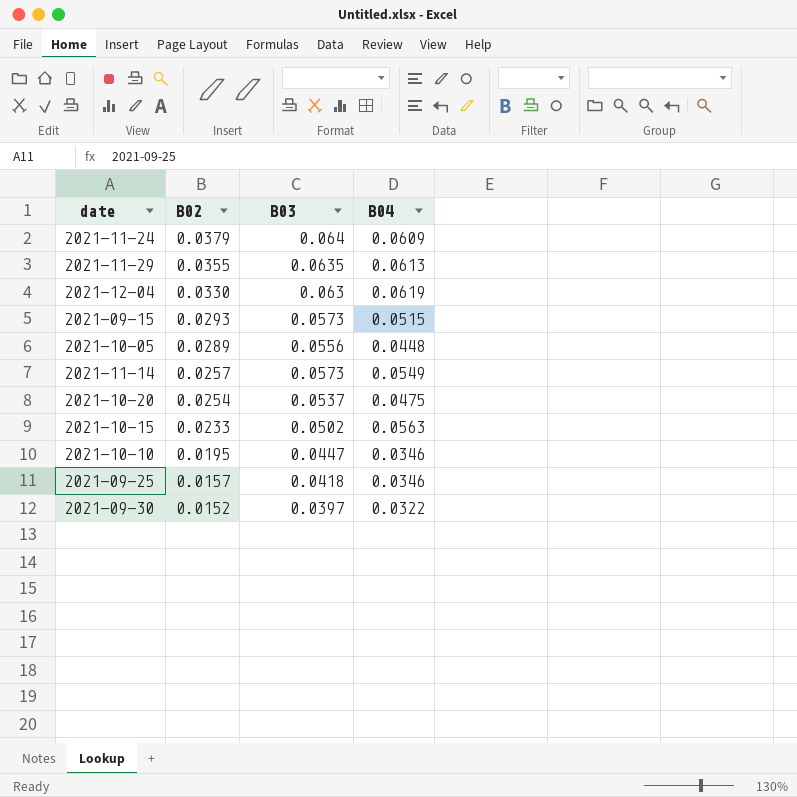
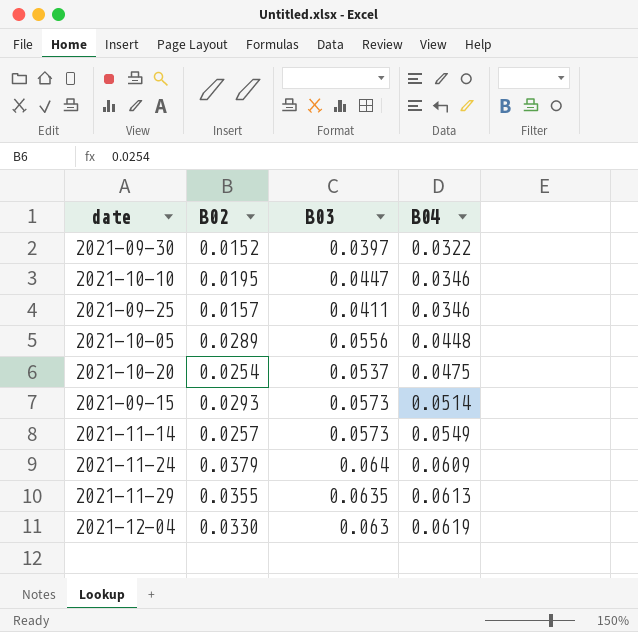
row order: B02 descending -> B04 ascending
row 2021-10-15: 0.0233 | 0.0502 | 0.0563 -> none
2021-09-25 | B03: 0.0418 -> 0.0411
2021-09-15 | B04: 0.0515 -> 0.0514

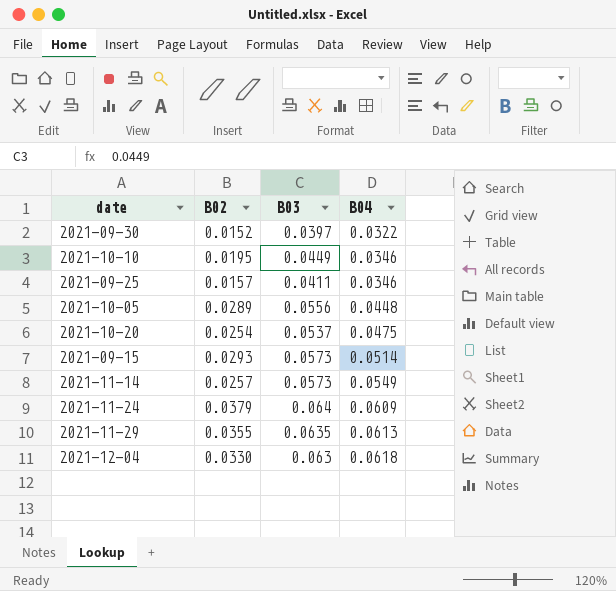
2021-10-10 | B03: 0.0447 -> 0.0449
2021-12-04 | B04: 0.0619 -> 0.0618

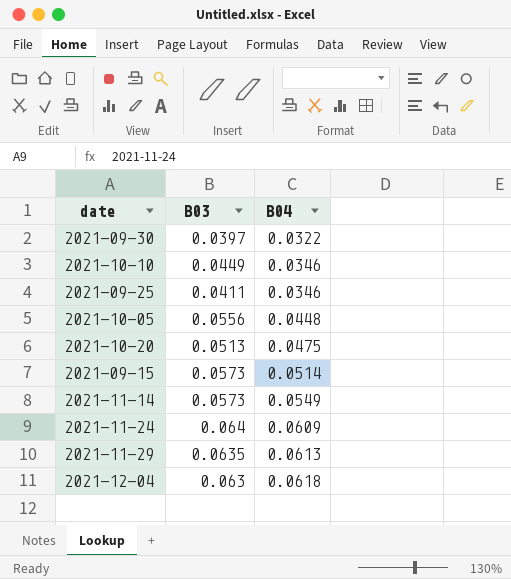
column B02 | position: 2 -> none
2021-10-20 | B03: 0.0537 -> 0.0513

